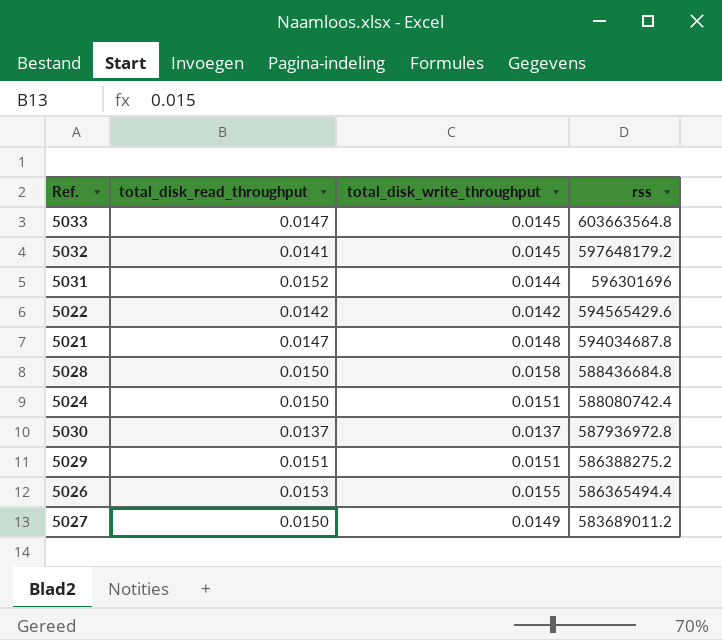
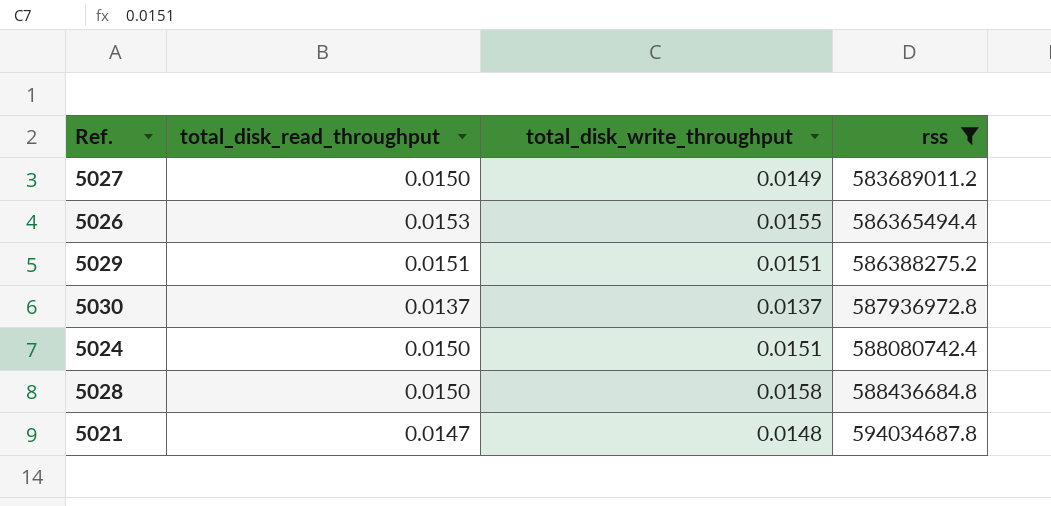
filter: none -> rss <= 594034687.8
row order: rss descending -> rss ascending

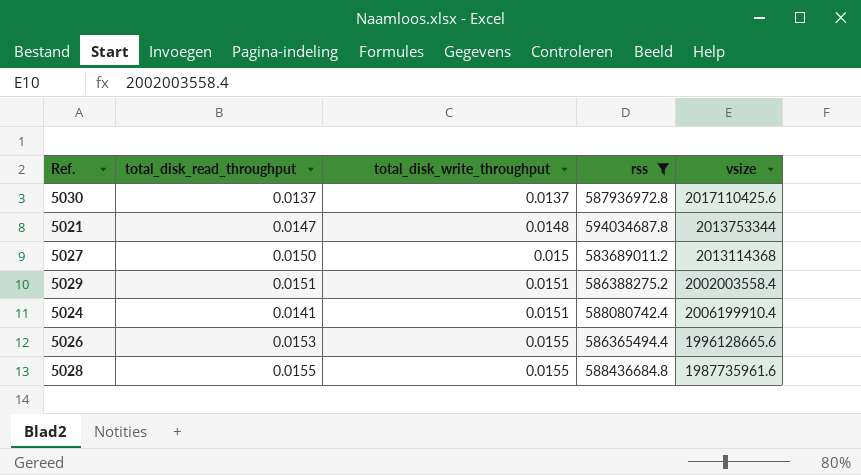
row order: rss ascending -> total_disk_write_throughput ascending
column vsize | position: none -> 5
5027 | total_disk_write_throughput: 0.0149 -> 0.015
5024 | total_disk_read_throughput: 0.0150 -> 0.0141
5028 | total_disk_read_throughput: 0.0150 -> 0.0155
5028 | total_disk_write_throughput: 0.0158 -> 0.0155

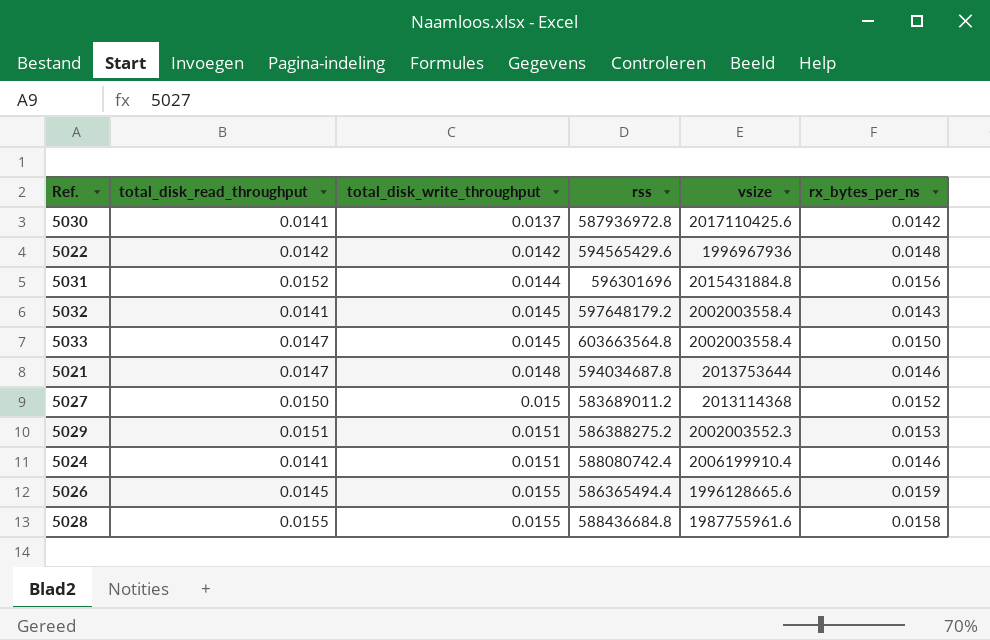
filter: rss <= 594034687.8 -> none
column rx_bytes_per_ns | position: none -> 6
5030 | total_disk_read_throughput: 0.0137 -> 0.0141
5021 | vsize: 2013753344 -> 2013753644
5029 | vsize: 2002003558.4 -> 2002003552.3
5026 | total_disk_read_throughput: 0.0153 -> 0.0145
5028 | vsize: 1987735961.6 -> 1987755961.6

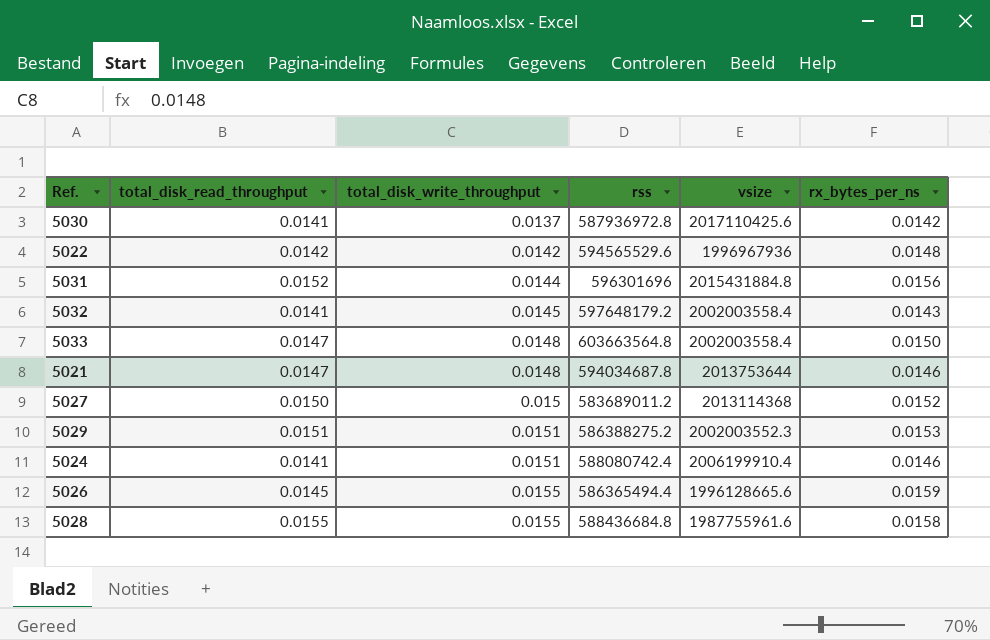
5022 | rss: 594565429.6 -> 594565529.6
5033 | total_disk_write_throughput: 0.0145 -> 0.0148

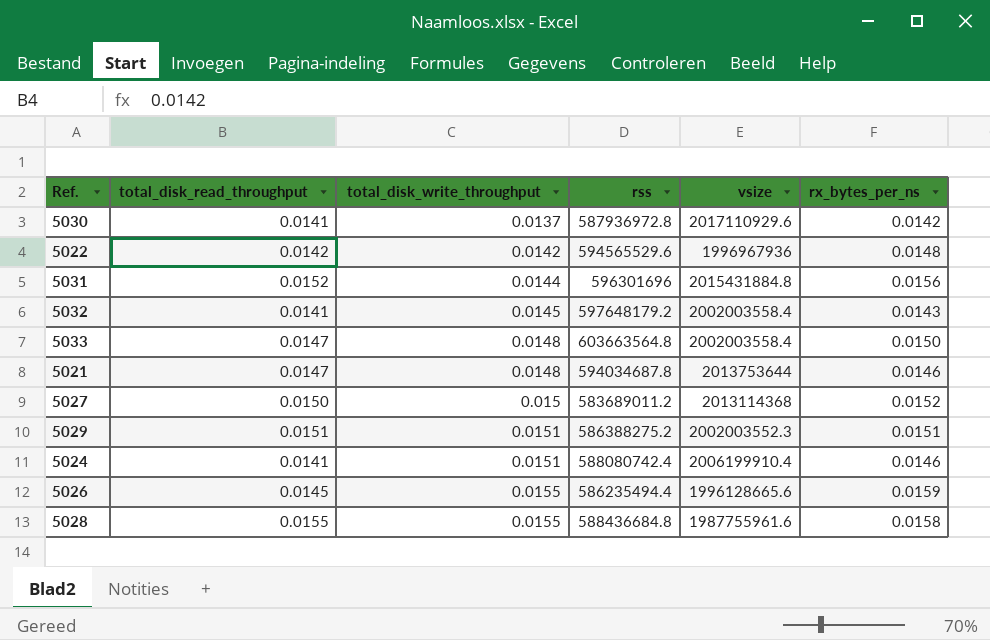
5030 | vsize: 2017110425.6 -> 2017110929.6
5029 | rx_bytes_per_ns: 0.0153 -> 0.0151
5026 | rss: 586365494.4 -> 586235494.4

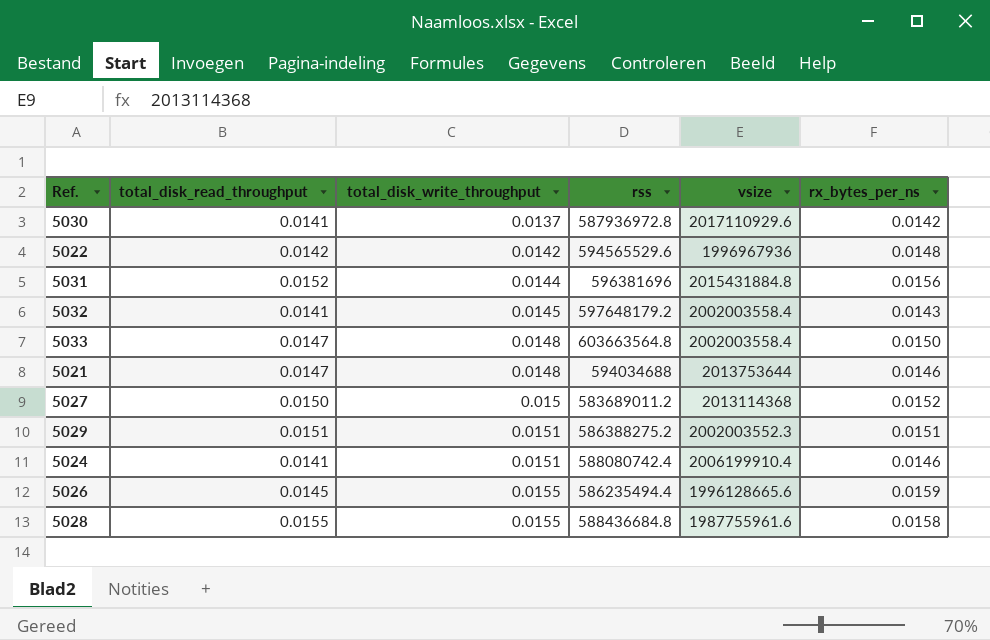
5031 | rss: 596301696 -> 596381696
5021 | rss: 594034687.8 -> 594034688

